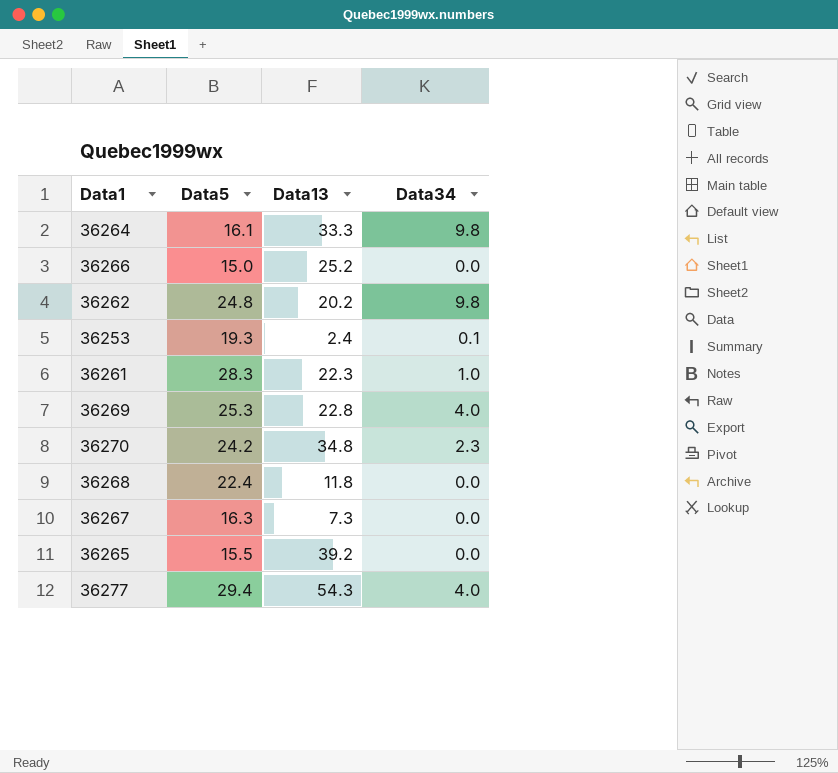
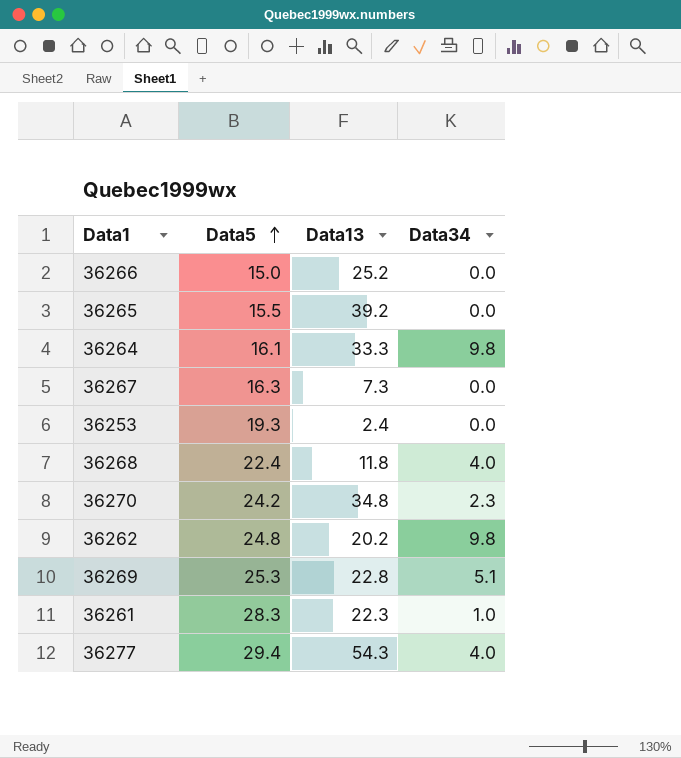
row order: none -> Data5 ascending
36253 | Data34: 0.1 -> 0.0
36268 | Data34: 0.0 -> 4.0
36269 | Data34: 4.0 -> 5.1

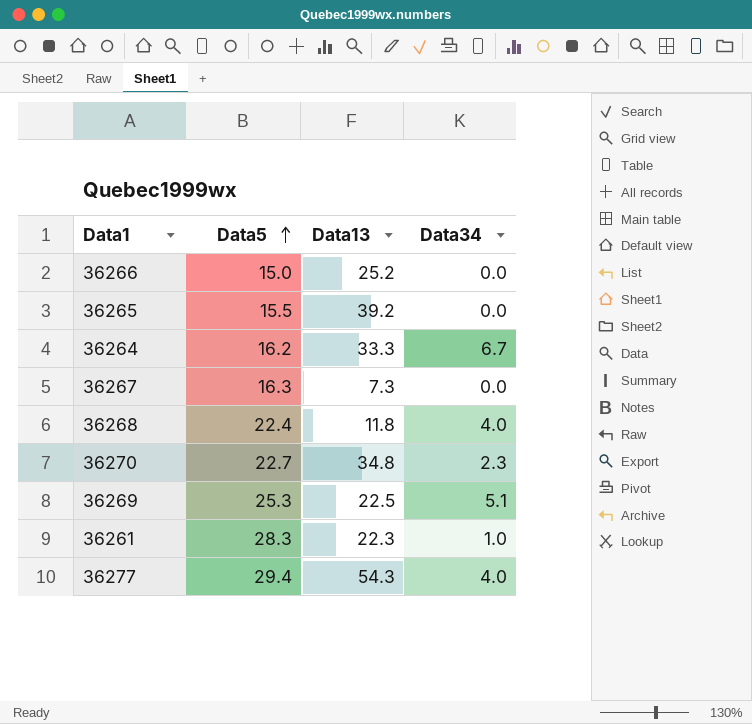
row 36253: 19.3 | 2.4 | 0.0 -> none
row 36262: 24.8 | 20.2 | 9.8 -> none
36264 | Data5: 16.1 -> 16.2
36264 | Data34: 9.8 -> 6.7
36270 | Data5: 24.2 -> 22.7
36269 | Data13: 22.8 -> 22.5

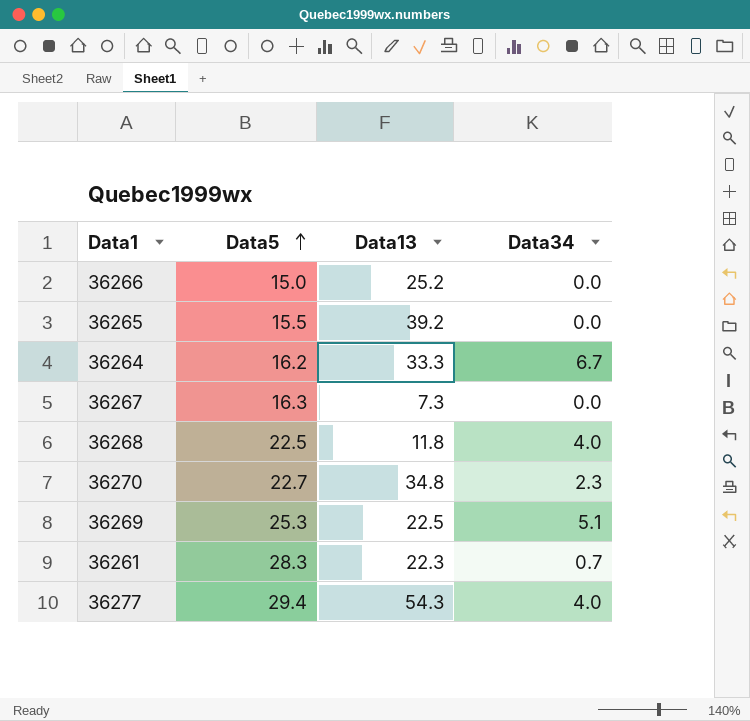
36268 | Data5: 22.4 -> 22.5
36261 | Data34: 1.0 -> 0.7

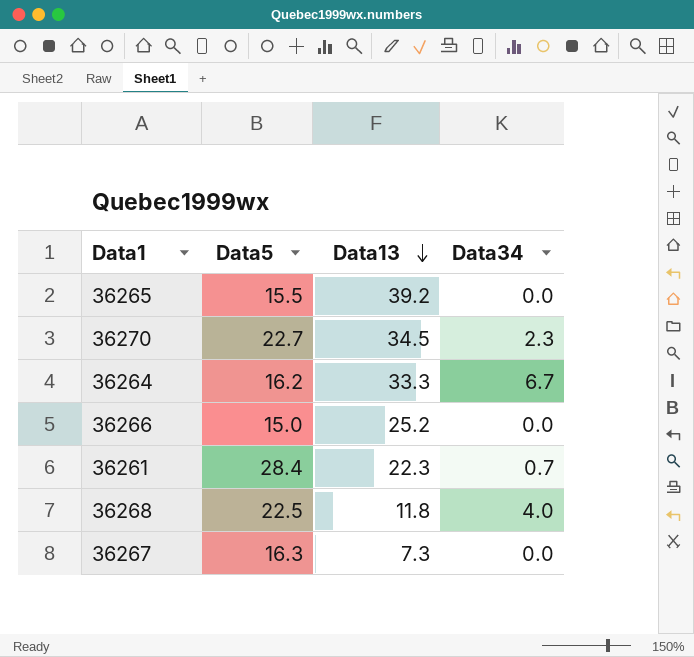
row order: Data5 ascending -> Data13 descending
row 36269: 25.3 | 22.5 | 5.1 -> none
row 36277: 29.4 | 54.3 | 4.0 -> none
36270 | Data13: 34.8 -> 34.5
36261 | Data5: 28.3 -> 28.4

